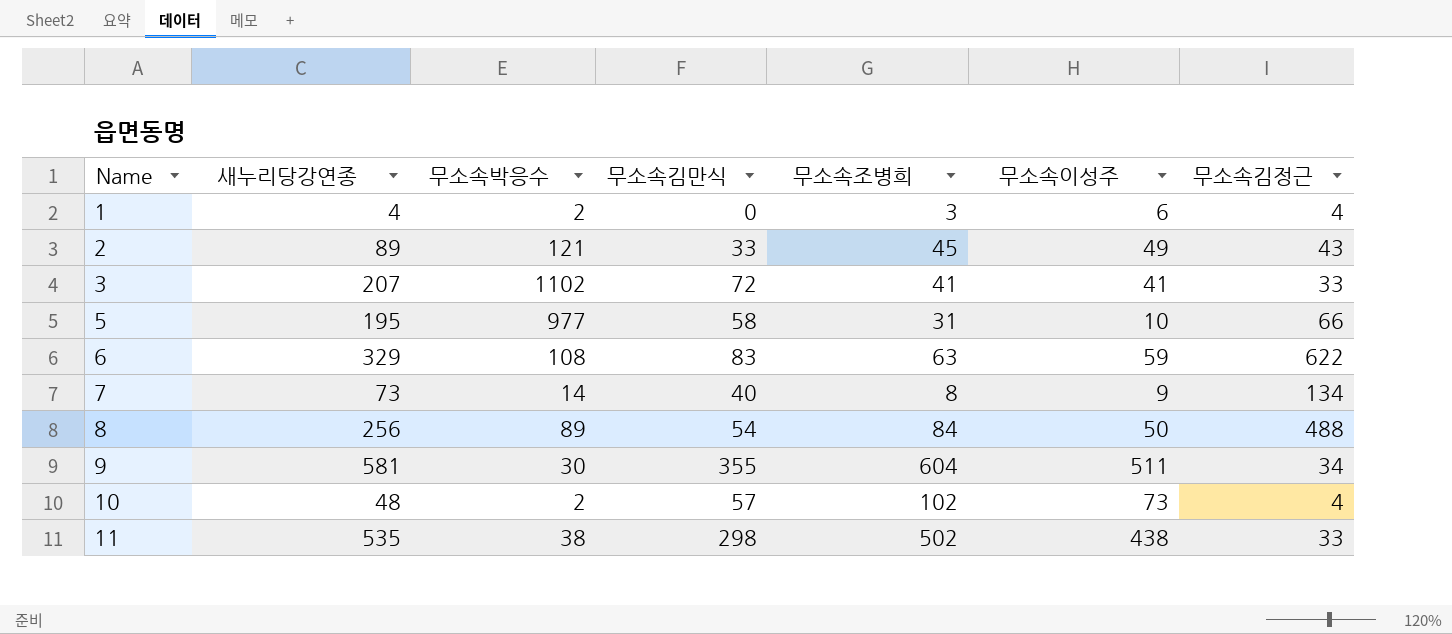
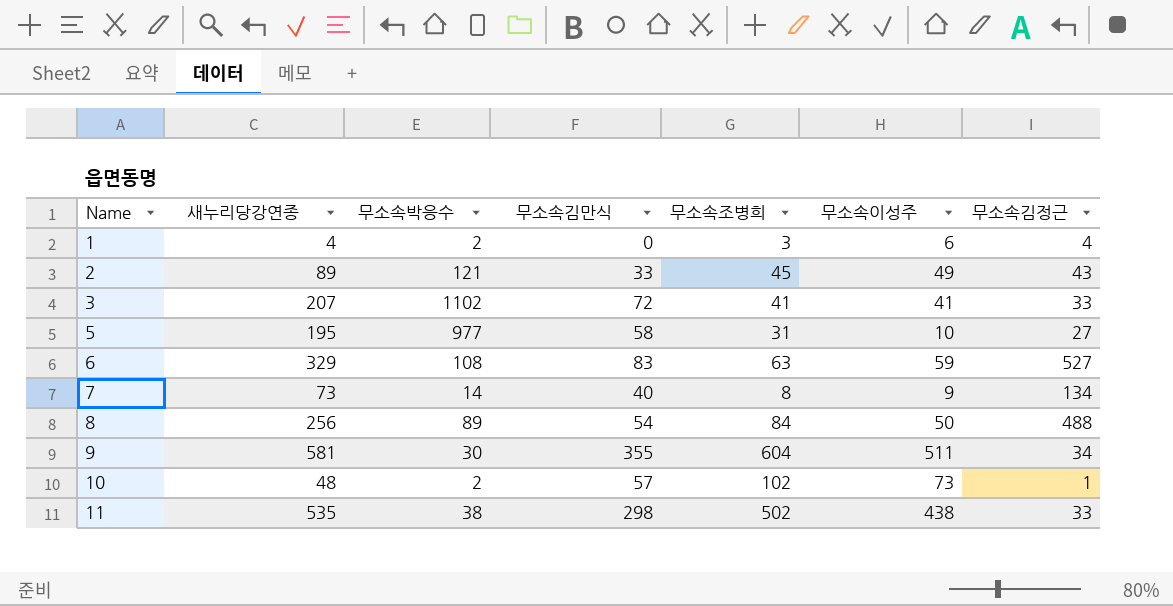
5 | 무소속김정근: 66 -> 27
6 | 무소속김정근: 622 -> 527
10 | 무소속김정근: 4 -> 1

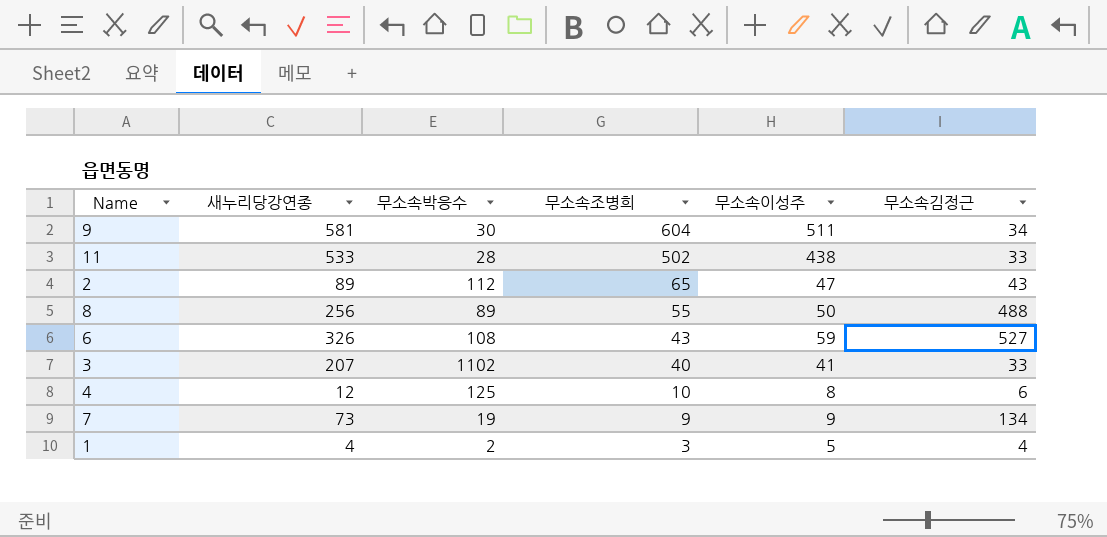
row order: Name ascending -> 무소속조병희 descending
column 무소속김만식 | position: 4 -> none
row 5: 195 | 977 | 58 | 31 | 10 | 27 -> none
row 10: 48 | 2 | 57 | 102 | 73 | 1 -> none
11 | 새누리당강연종: 535 -> 533
11 | 무소속박응수: 38 -> 28
2 | 무소속박응수: 121 -> 112
2 | 무소속조병희: 45 -> 65
2 | 무소속이성주: 49 -> 47
8 | 무소속조병희: 84 -> 55
6 | 새누리당강연종: 329 -> 326
6 | 무소속조병희: 63 -> 43
3 | 무소속조병희: 41 -> 40
row 4: none -> 12 | 125 | 10 | 8 | 6
7 | 무소속박응수: 14 -> 19
7 | 무소속조병희: 8 -> 9
1 | 무소속이성주: 6 -> 5

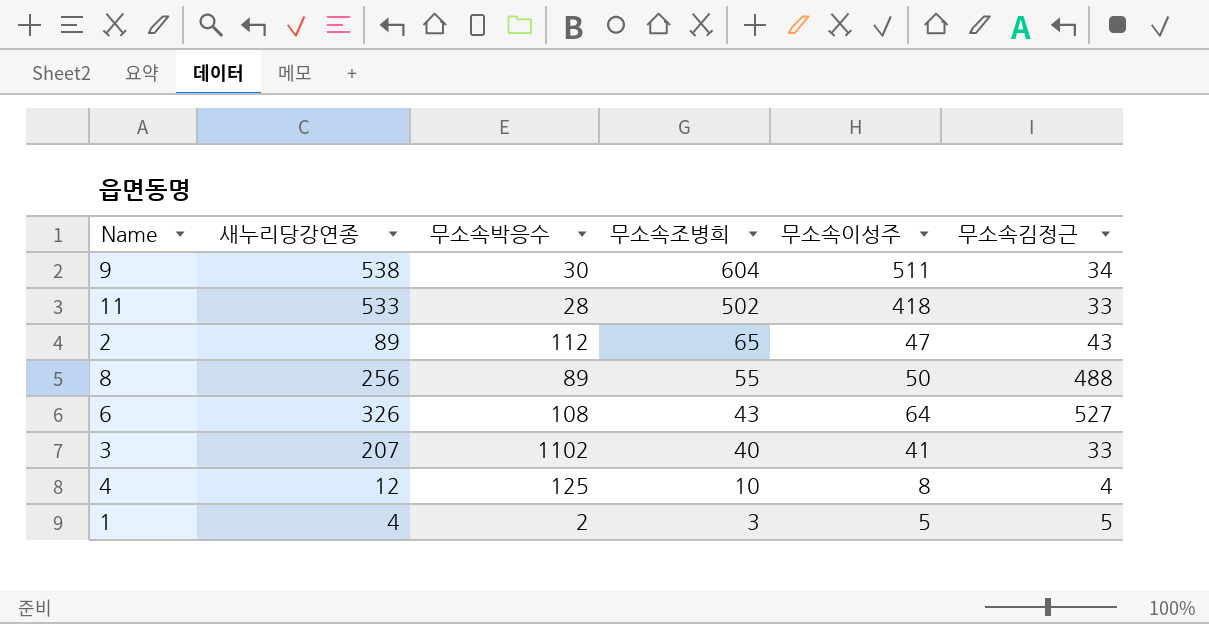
row 7: 73 | 19 | 9 | 9 | 134 -> none
9 | 새누리당강연종: 581 -> 538
11 | 무소속이성주: 438 -> 418
6 | 무소속이성주: 59 -> 64
4 | 무소속김정근: 6 -> 4
1 | 무소속김정근: 4 -> 5

